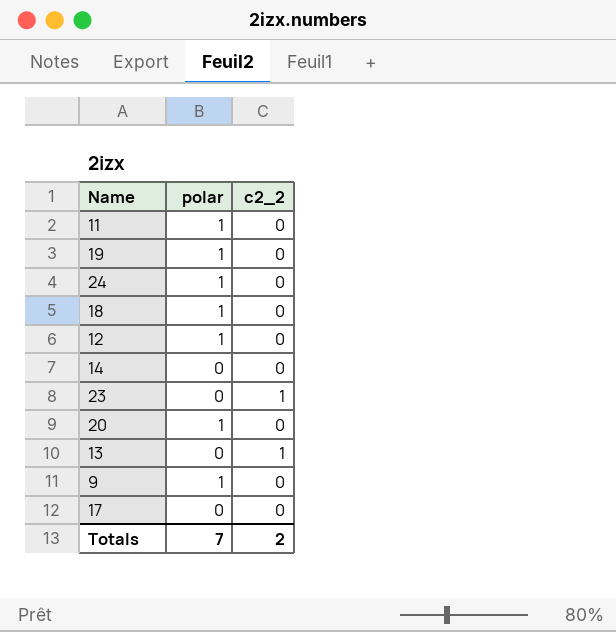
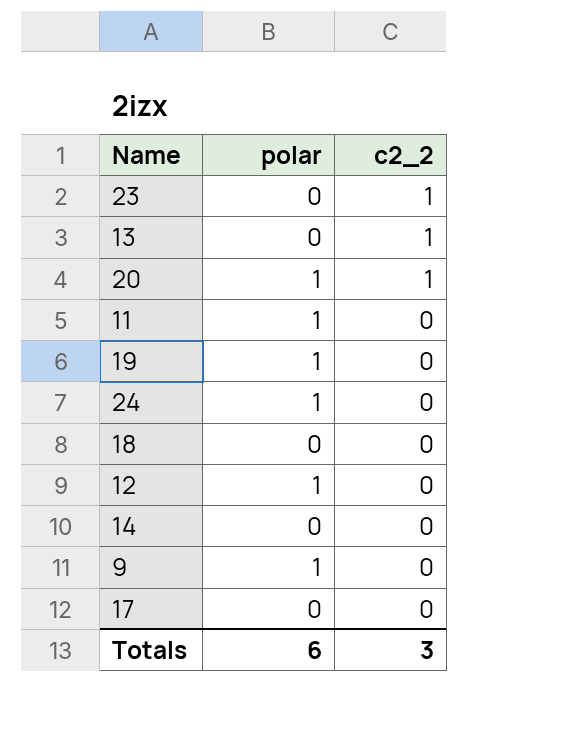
row order: none -> c2_2 descending
20 | c2_2: 0 -> 1
18 | polar: 1 -> 0
Totals | polar: 7 -> 6
Totals | c2_2: 2 -> 3

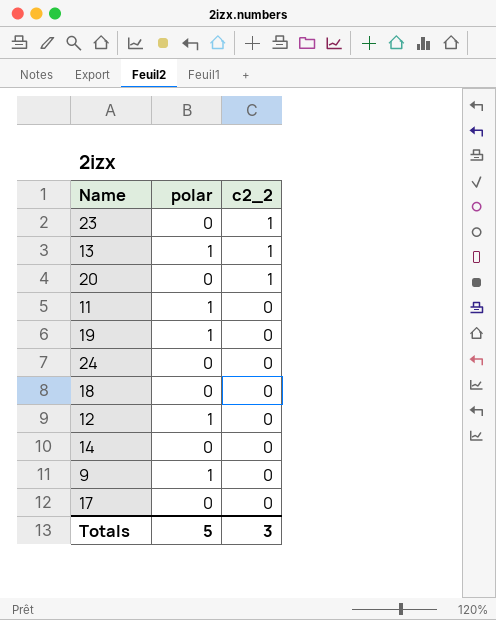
13 | polar: 0 -> 1
20 | polar: 1 -> 0
24 | polar: 1 -> 0
Totals | polar: 6 -> 5

